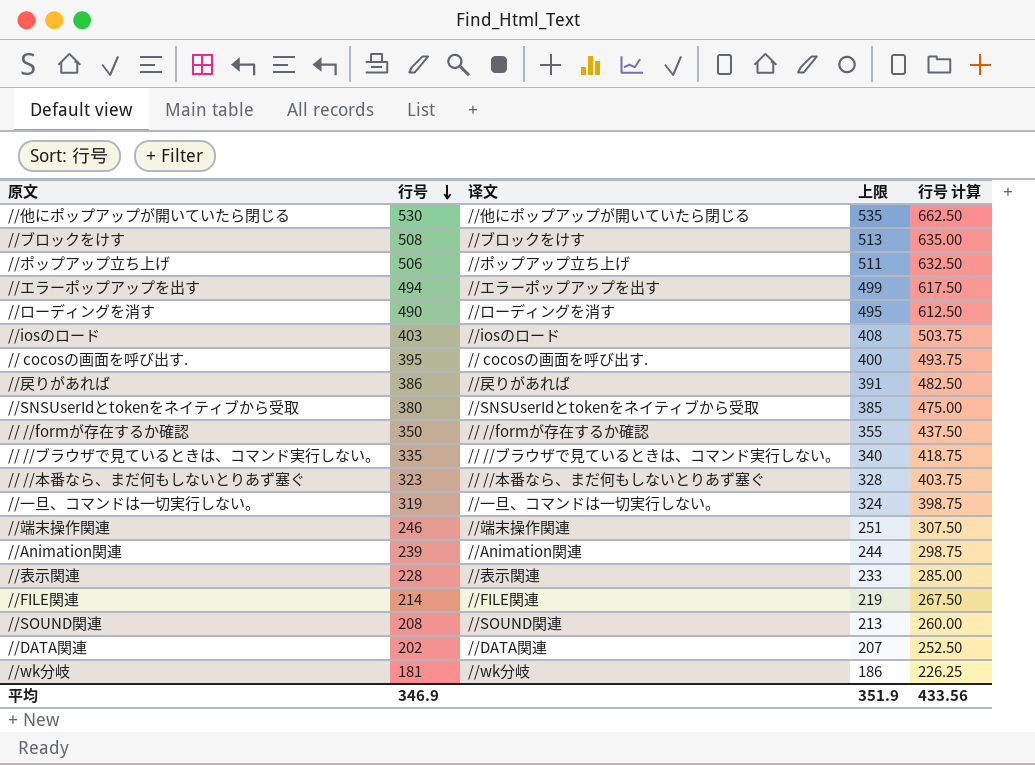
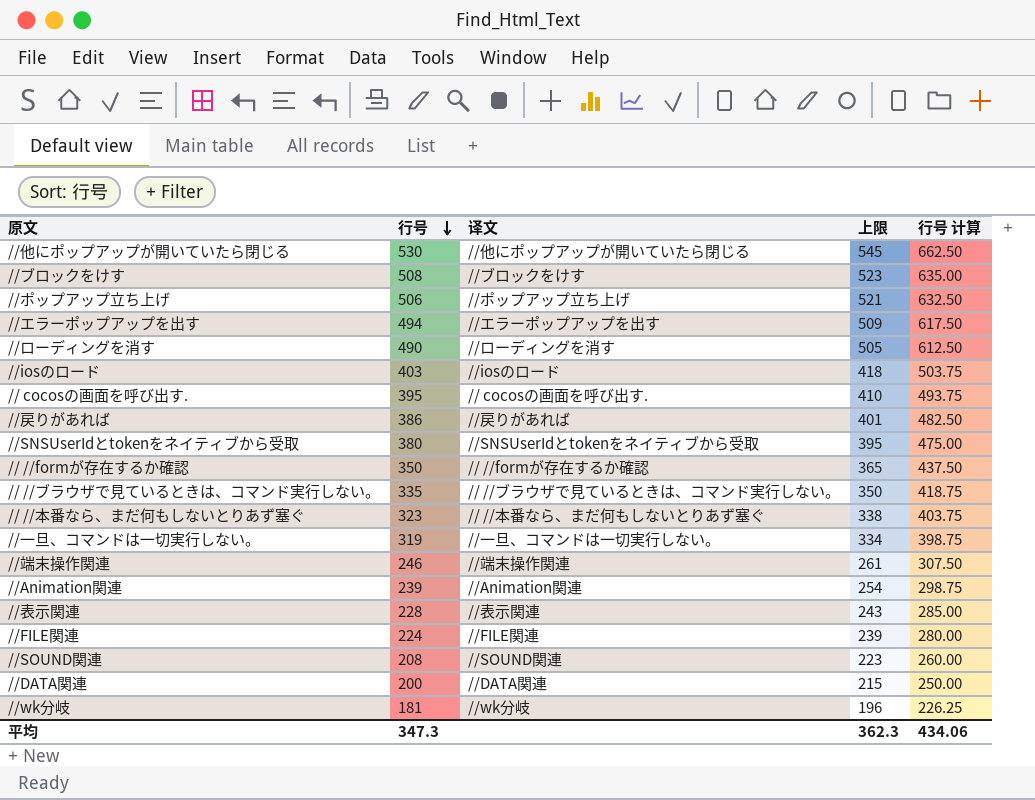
column 上限 | formula: [行号] + 5 -> [行号] + 15
//FILE関連 | 行号: 214 -> 224
//FILE関連 | 行号 计算: 267.50 -> 280.00
//DATA関連 | 行号: 202 -> 200
//DATA関連 | 行号 计算: 252.50 -> 250.00
平均 | 行号: 346.9 -> 347.3
平均 | 上限: 351.9 -> 362.3
平均 | 行号 计算: 433.56 -> 434.06

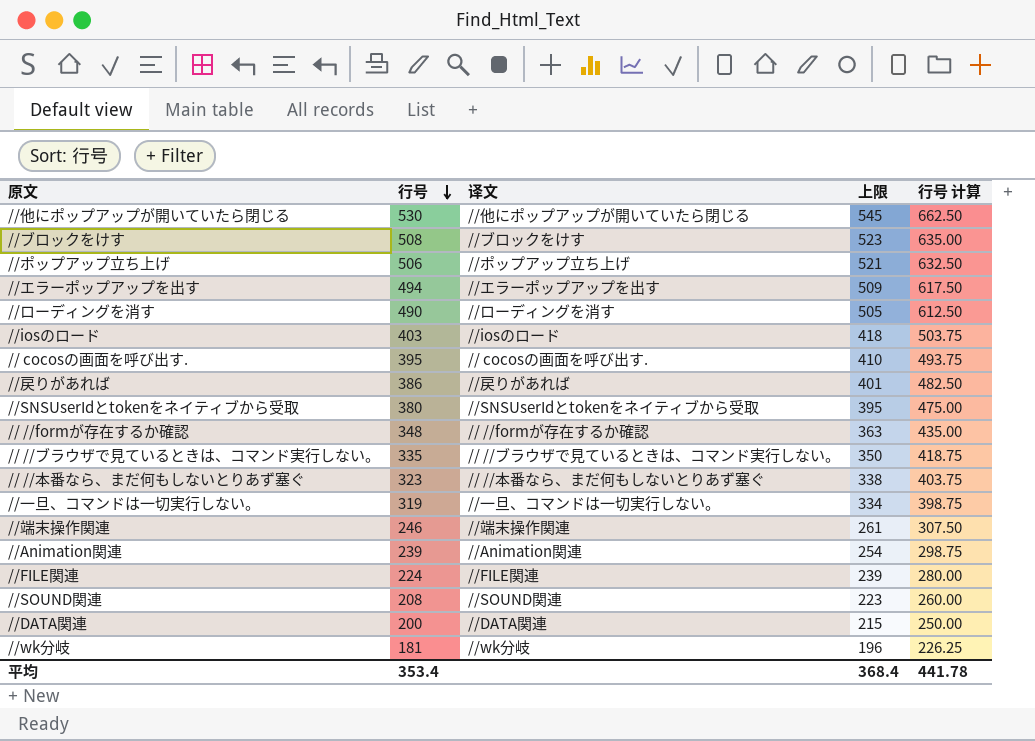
row //表示関連: 228 | //表示関連 | 243 | 285.00 -> none
// //formが存在するか確認 | 行号: 350 -> 348
// //formが存在するか確認 | 上限: 365 -> 363
// //formが存在するか確認 | 行号 计算: 437.50 -> 435.00
平均 | 行号: 347.3 -> 353.4
平均 | 上限: 362.3 -> 368.4
平均 | 行号 计算: 434.06 -> 441.78

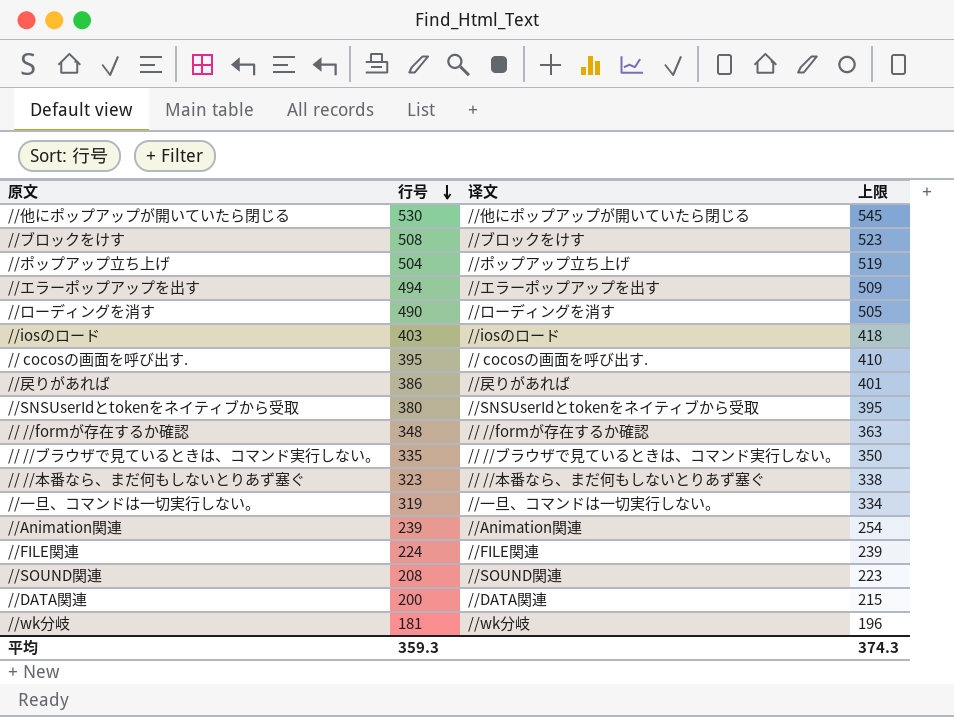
column 行号 计算 | formula: [行号] * 1.25 -> none
row //端末操作関連: 246 | //端末操作関連 | 261 | 307.50 -> none
//ポップアップ立ち上げ | 行号: 506 -> 504
//ポップアップ立ち上げ | 上限: 521 -> 519
平均 | 行号: 353.4 -> 359.3
平均 | 上限: 368.4 -> 374.3

